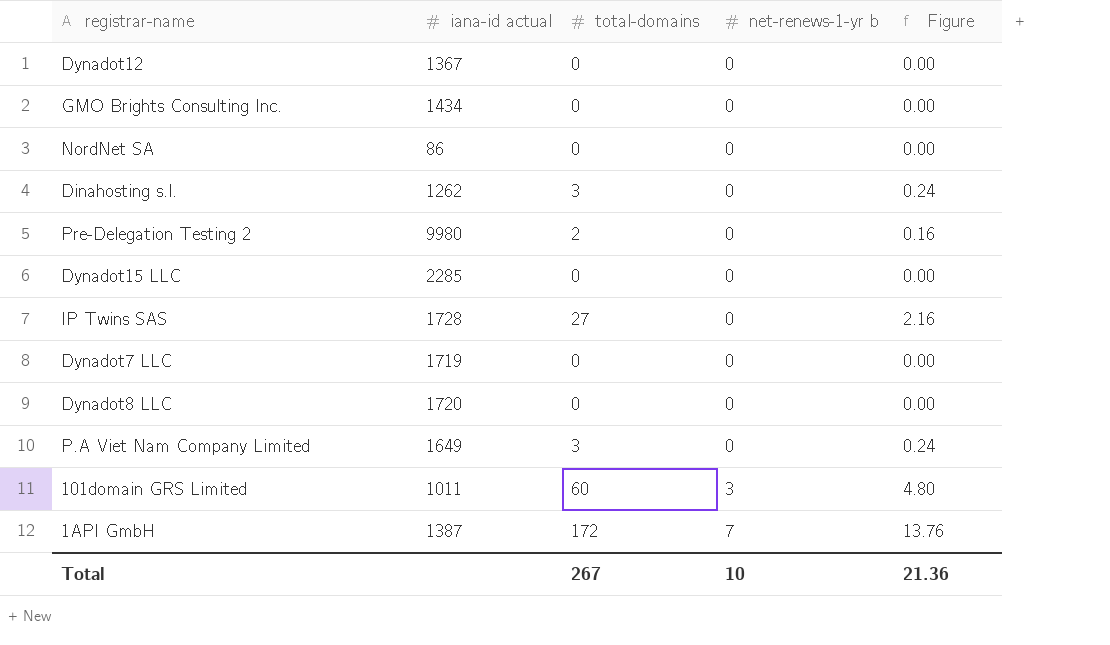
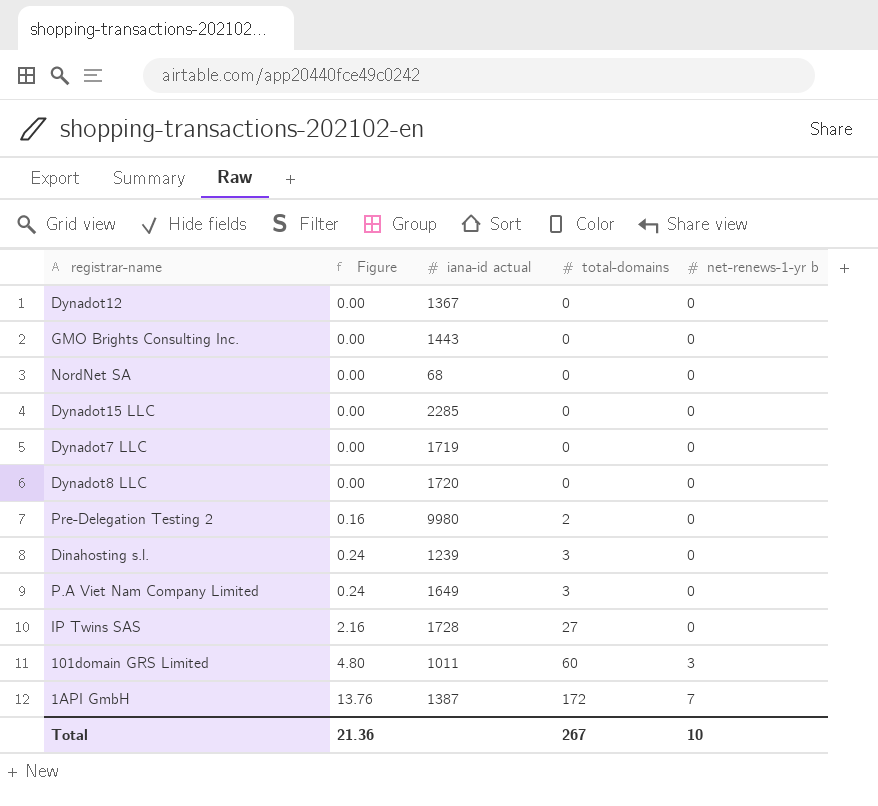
row order: net-renews-1-yr b ascending -> Figure ascending
column Figure | position: 5 -> 2
GMO Brights Consulting Inc. | iana-id actual: 1434 -> 1443
NordNet SA | iana-id actual: 86 -> 68
Dinahosting s.l. | iana-id actual: 1262 -> 1239

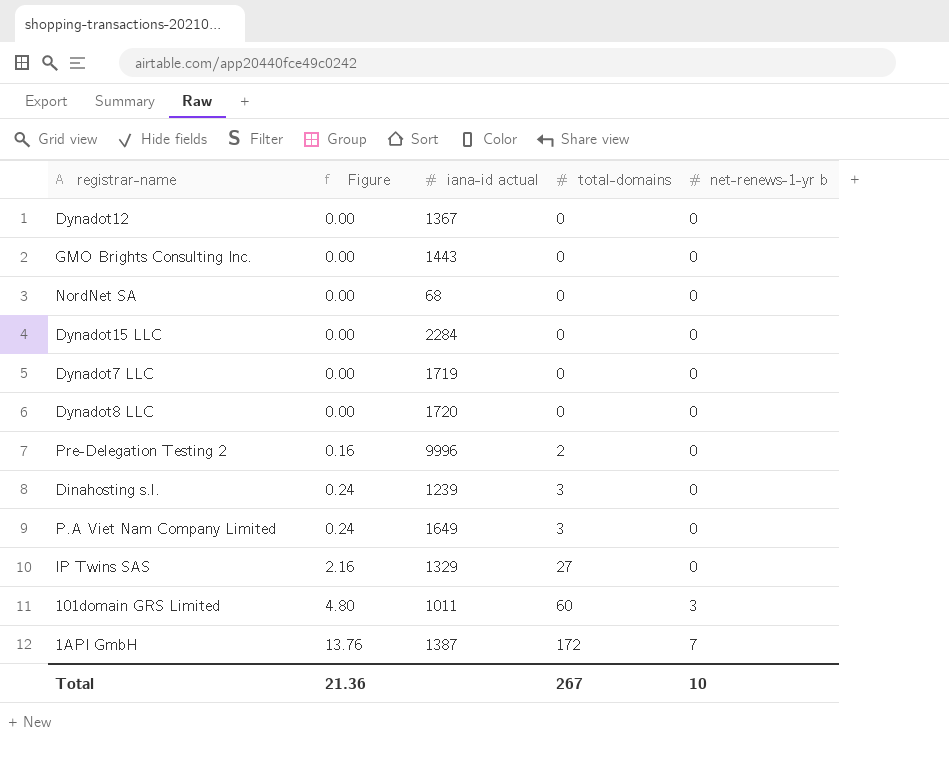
Dynadot15 LLC | iana-id actual: 2285 -> 2284
Pre-Delegation Testing 2 | iana-id actual: 9980 -> 9996
IP Twins SAS | iana-id actual: 1728 -> 1329

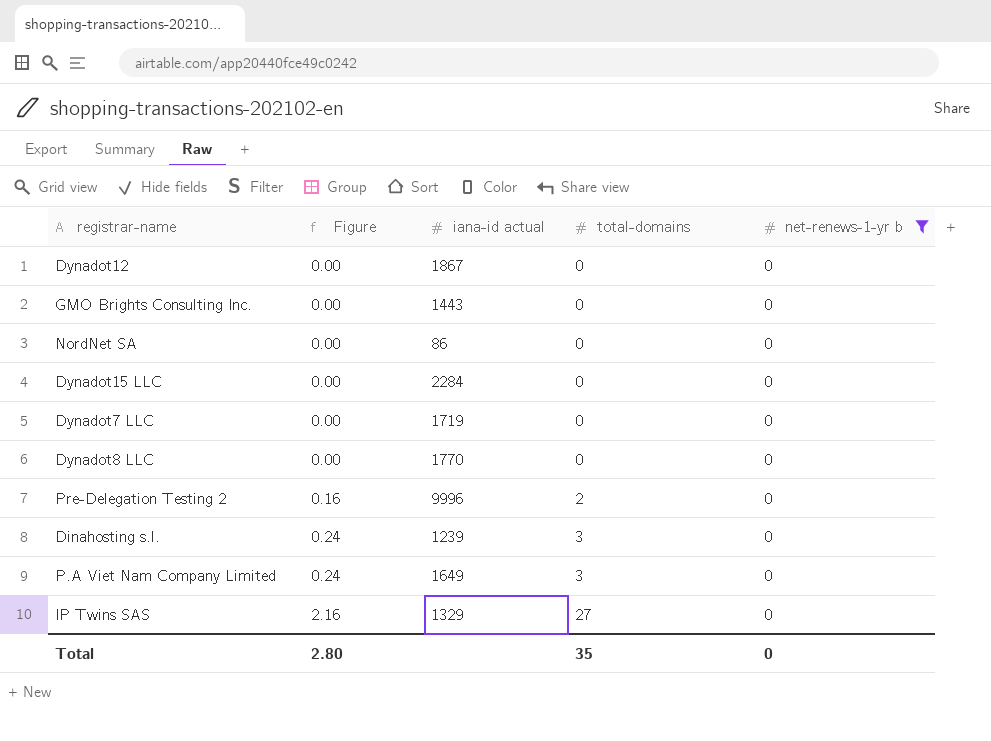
filter: none -> net-renews-1-yr b = 0
Dynadot12 | iana-id actual: 1367 -> 1867
NordNet SA | iana-id actual: 68 -> 86
Dynadot8 LLC | iana-id actual: 1720 -> 1770
Total | Figure: 21.36 -> 2.80
Total | total-domains: 267 -> 35
Total | net-renews-1-yr b: 10 -> 0

